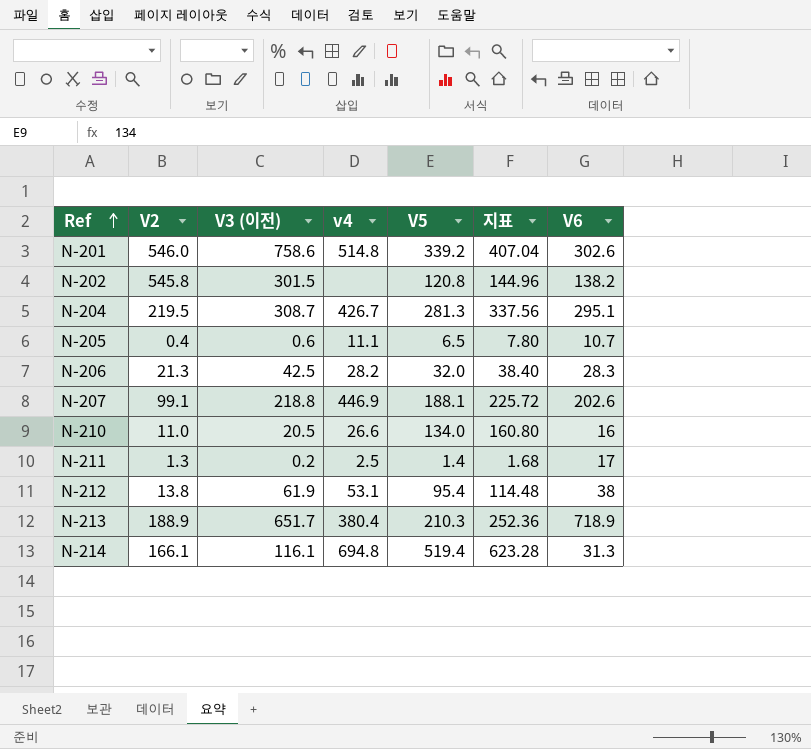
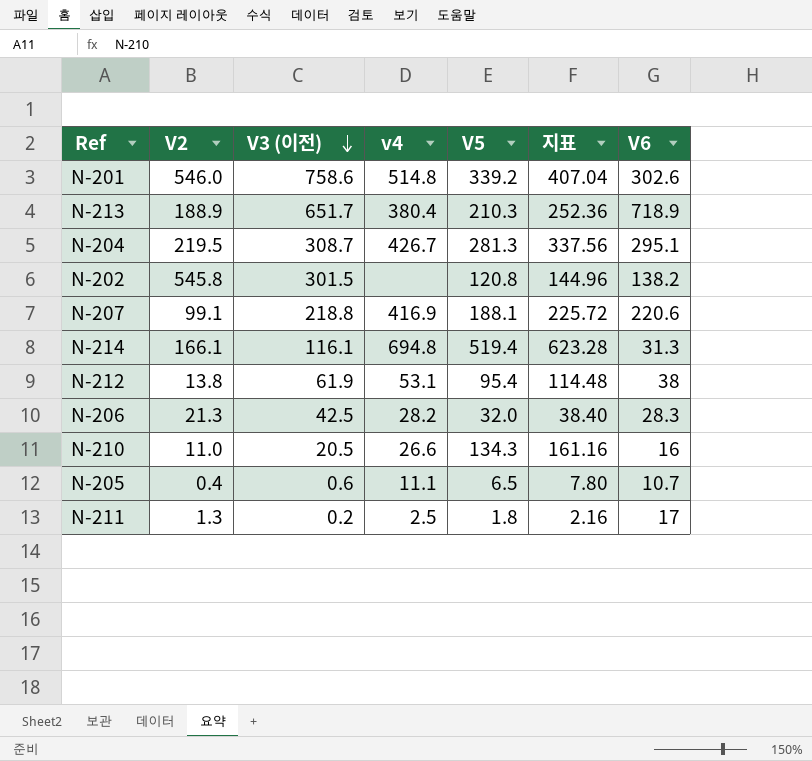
row order: Ref ascending -> V3 (이전) descending
N-207 | v4: 446.9 -> 416.9
N-207 | V6: 202.6 -> 220.6
N-210 | V5: 134.0 -> 134.3
N-210 | 지표: 160.80 -> 161.16
N-211 | V5: 1.4 -> 1.8
N-211 | 지표: 1.68 -> 2.16

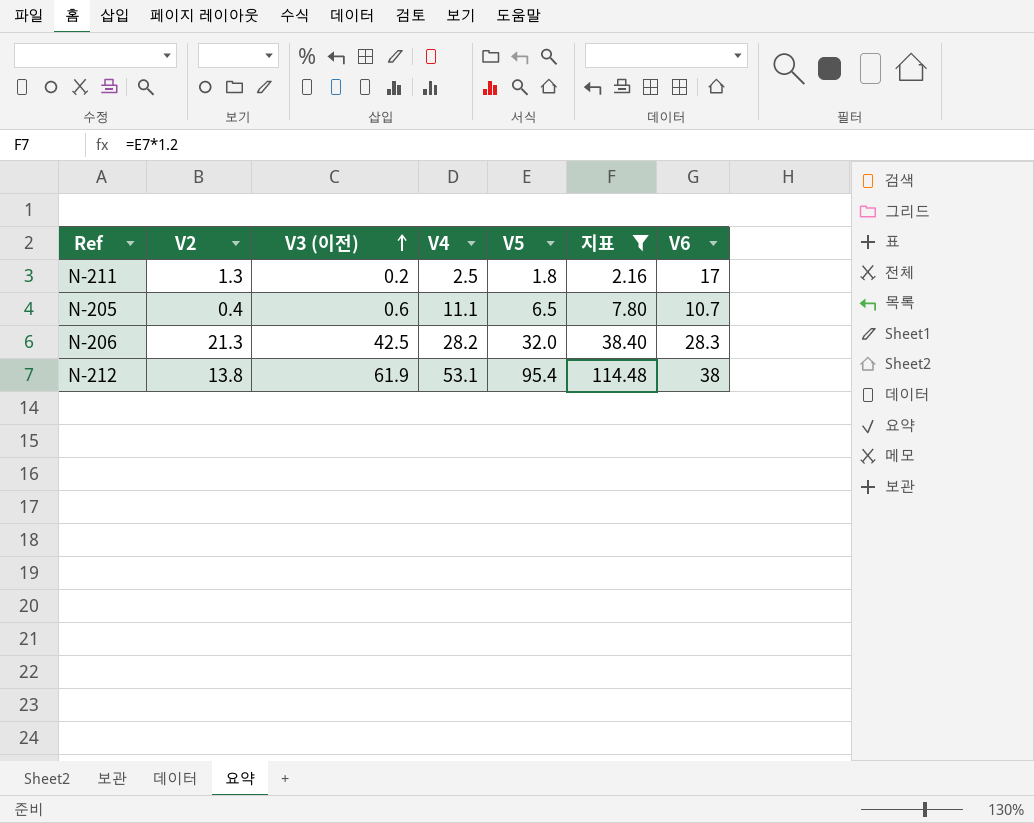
filter: none -> 지표 <= 114.48
row order: V3 (이전) descending -> V3 (이전) ascending
column name: v4 -> V4

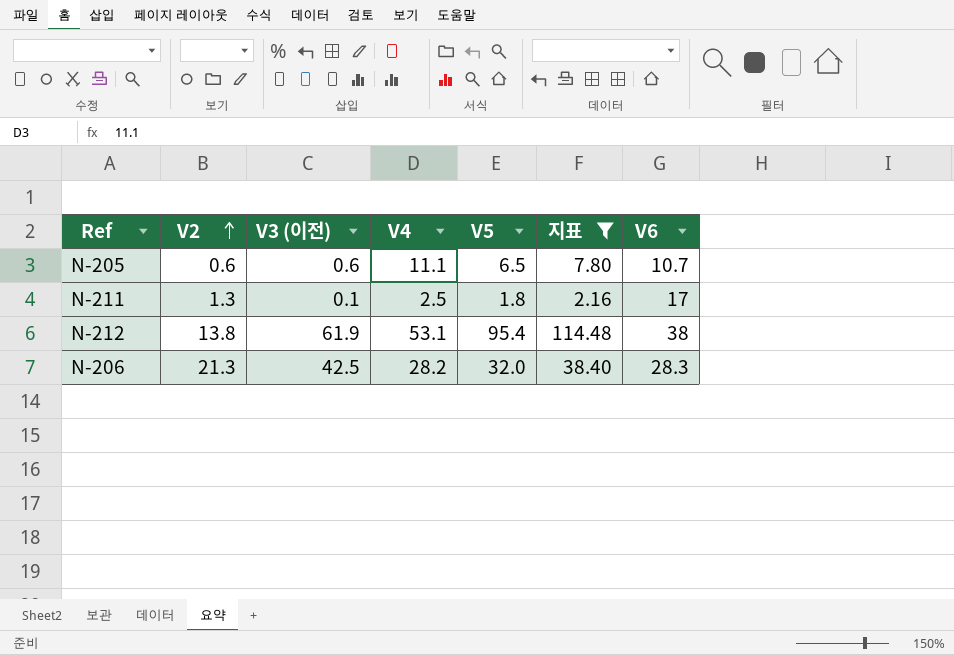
row order: V3 (이전) ascending -> V2 ascending
N-205 | V2: 0.4 -> 0.6
N-211 | V3 (이전): 0.2 -> 0.1

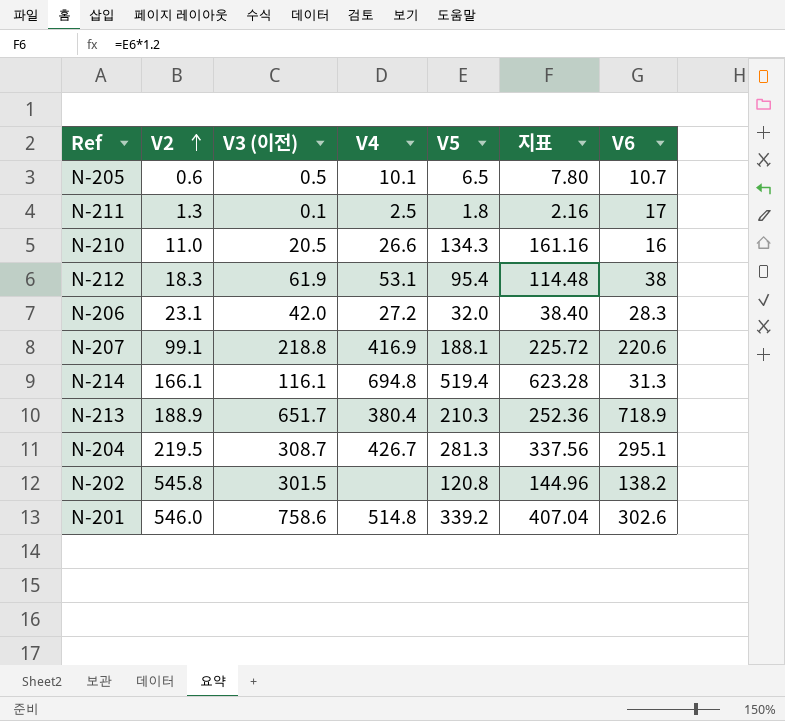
filter: 지표 <= 114.48 -> none
N-205 | V3 (이전): 0.6 -> 0.5
N-205 | V4: 11.1 -> 10.1
N-212 | V2: 13.8 -> 18.3
N-206 | V2: 21.3 -> 23.1
N-206 | V3 (이전): 42.5 -> 42.0
N-206 | V4: 28.2 -> 27.2

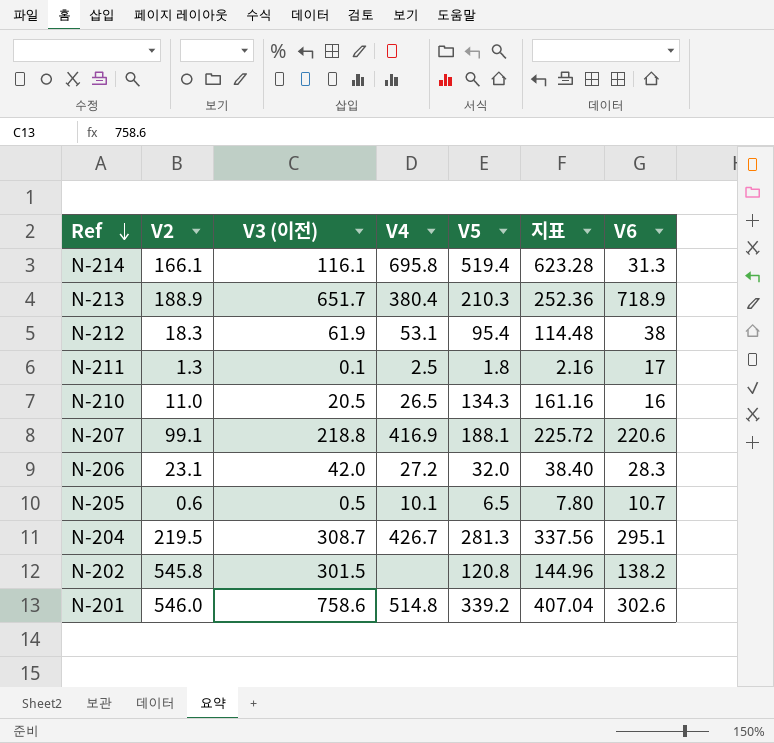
row order: V2 ascending -> Ref descending
N-214 | V4: 694.8 -> 695.8
N-210 | V4: 26.6 -> 26.5

